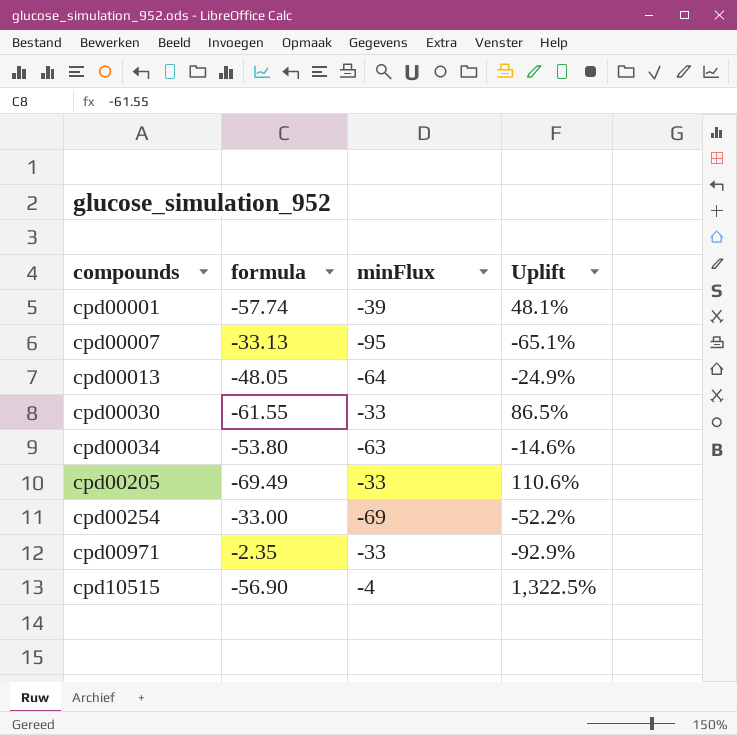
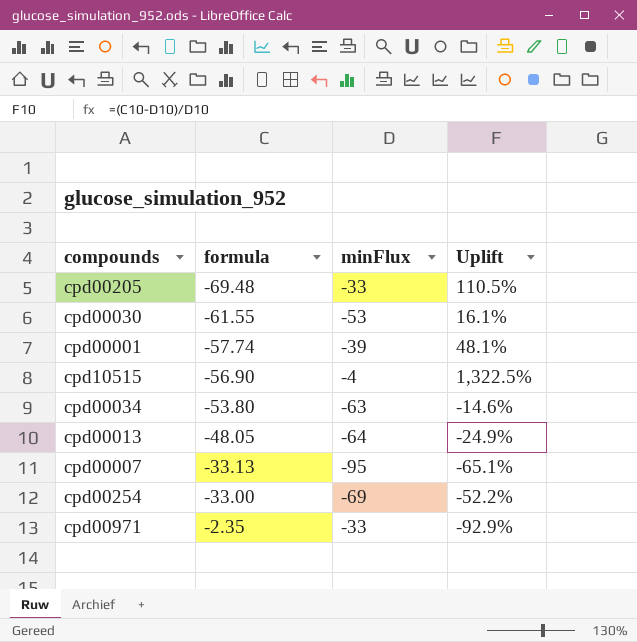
row order: compounds ascending -> formula ascending
cpd00205 | formula: -69.49 -> -69.48
cpd00205 | Uplift: 110.6% -> 110.5%
cpd00030 | minFlux: -33 -> -53
cpd00030 | Uplift: 86.5% -> 16.1%

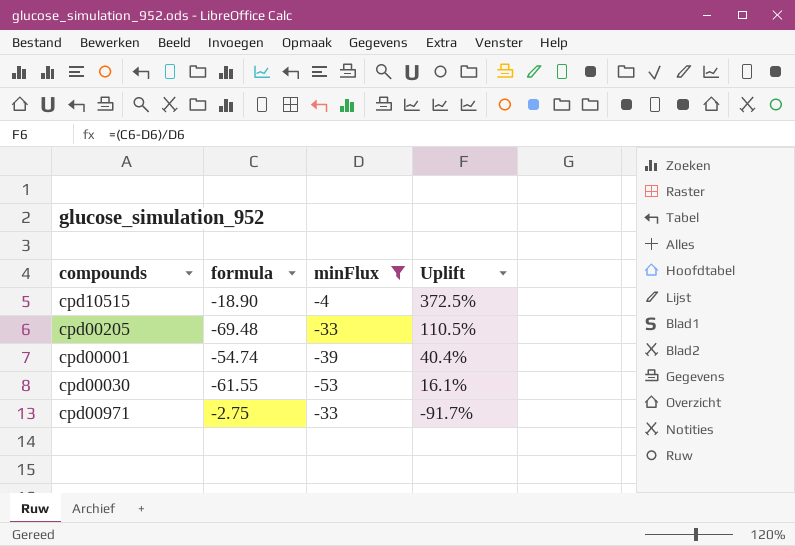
filter: none -> minFlux >= -53
row order: formula ascending -> Uplift descending
cpd10515 | formula: -56.90 -> -18.90
cpd10515 | Uplift: 1,322.5% -> 372.5%
cpd00001 | formula: -57.74 -> -54.74
cpd00001 | Uplift: 48.1% -> 40.4%
cpd00971 | formula: -2.35 -> -2.75
cpd00971 | Uplift: -92.9% -> -91.7%

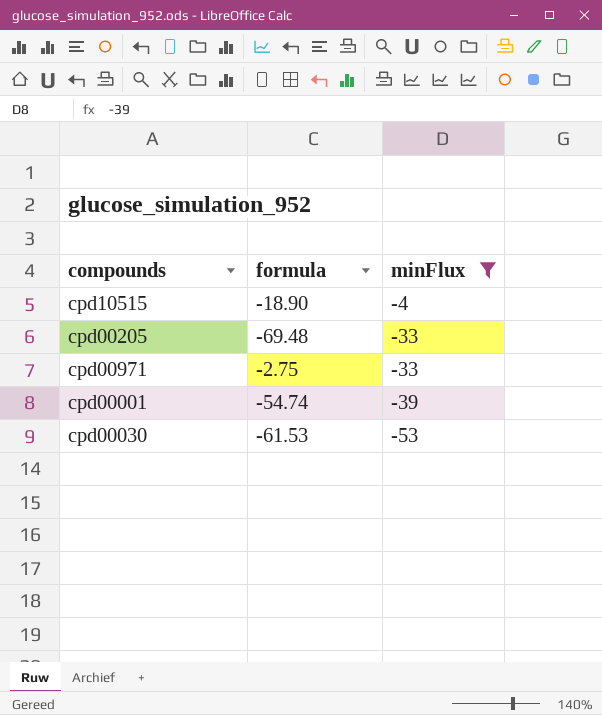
row order: Uplift descending -> minFlux descending
column Uplift | formula: ([formula] - [minFlux]) / [minFlux] -> none
cpd00030 | formula: -61.55 -> -61.53

